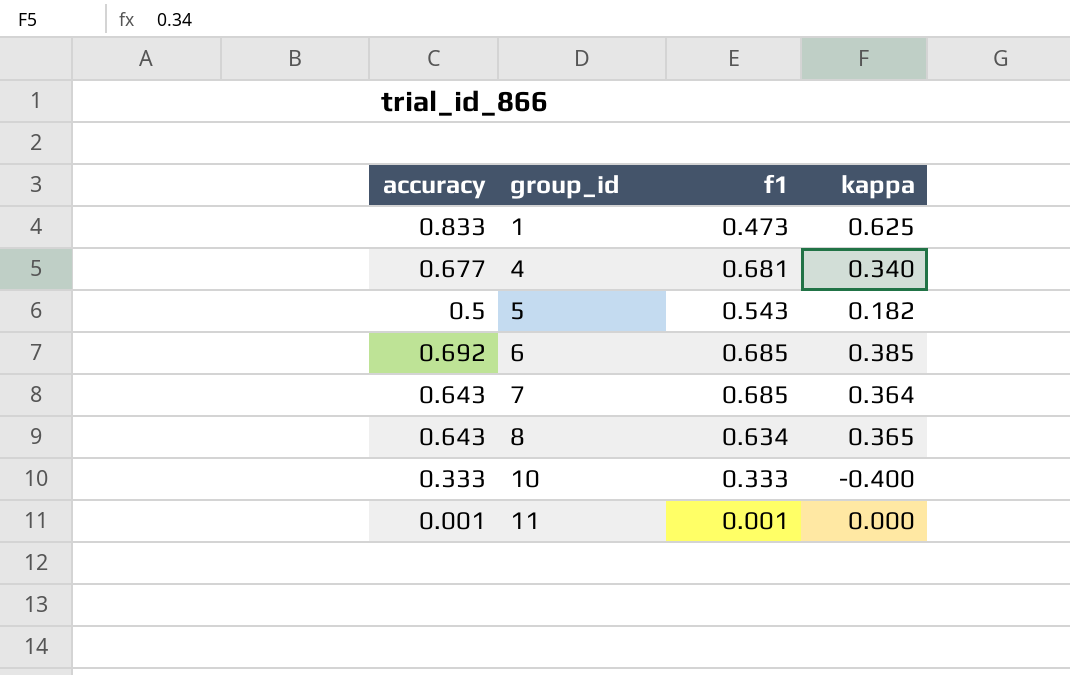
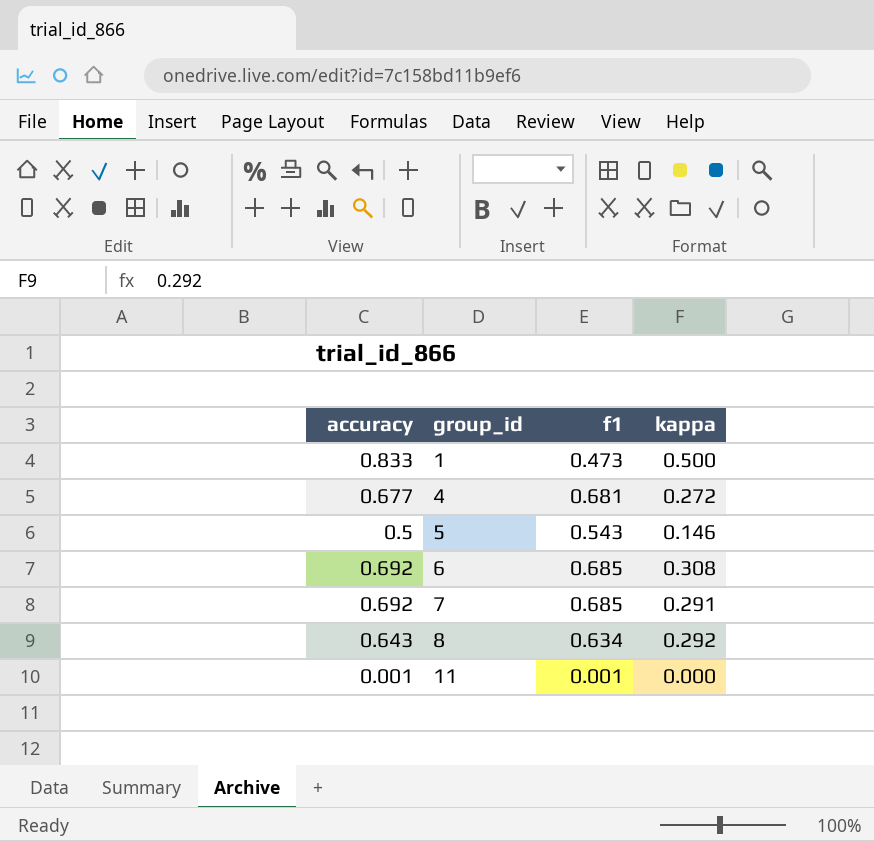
row 10: 0.333 | 0.333 | -0.400 -> none
1 | kappa: 0.625 -> 0.500
4 | kappa: 0.340 -> 0.272
5 | kappa: 0.182 -> 0.146
6 | kappa: 0.385 -> 0.308
7 | accuracy: 0.643 -> 0.692
7 | kappa: 0.364 -> 0.291
8 | kappa: 0.365 -> 0.292

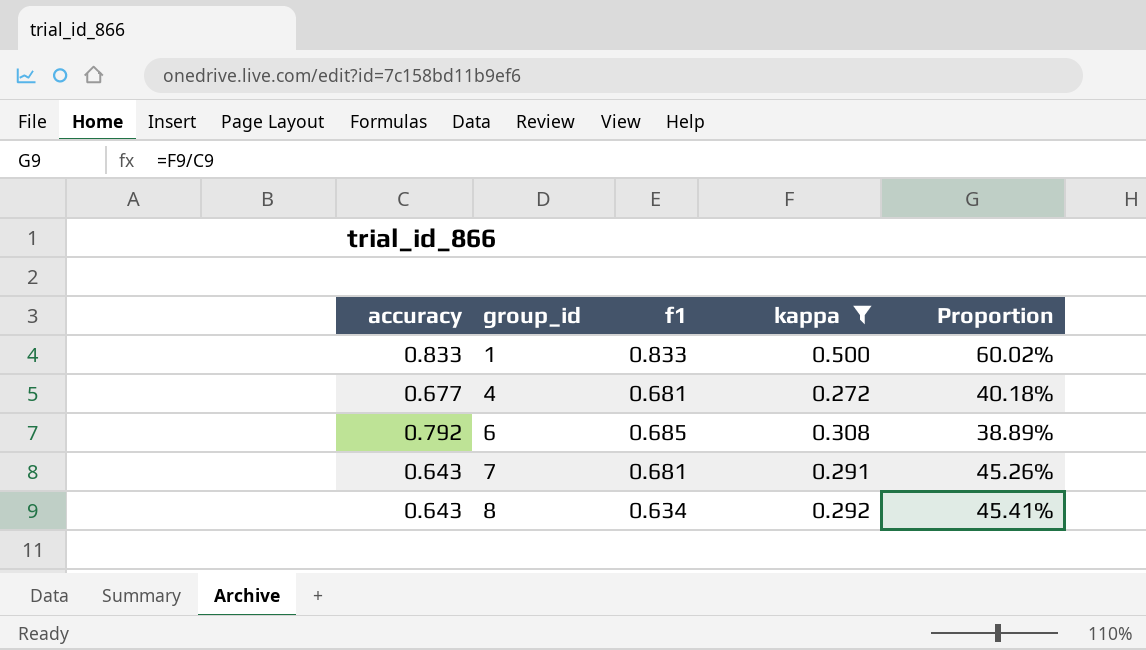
filter: none -> kappa >= 0.272
column Proportion | formula: none -> [kappa] / [accuracy]
1 | f1: 0.473 -> 0.833
6 | accuracy: 0.692 -> 0.792
7 | accuracy: 0.692 -> 0.643
7 | f1: 0.685 -> 0.681

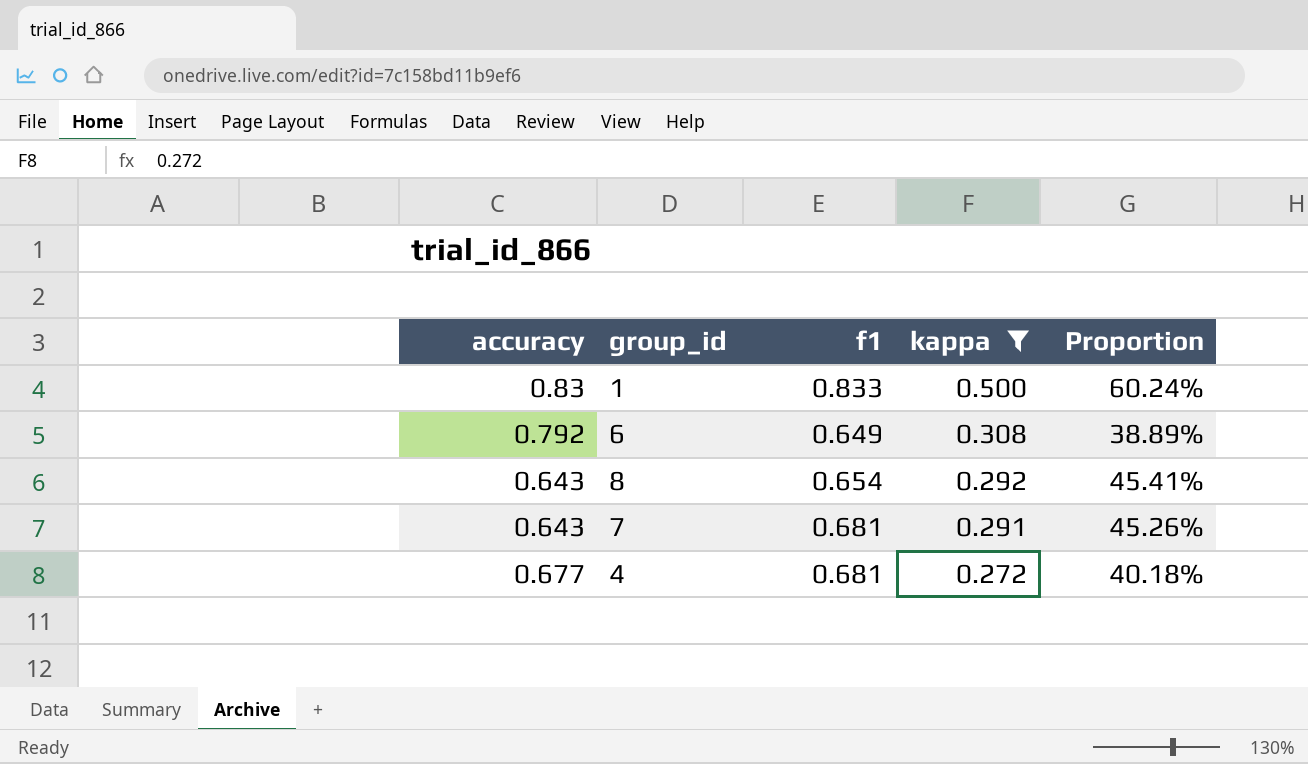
row order: group_id ascending -> kappa descending
1 | accuracy: 0.833 -> 0.83
1 | Proportion: 60.02% -> 60.24%
6 | f1: 0.685 -> 0.649
8 | f1: 0.634 -> 0.654

